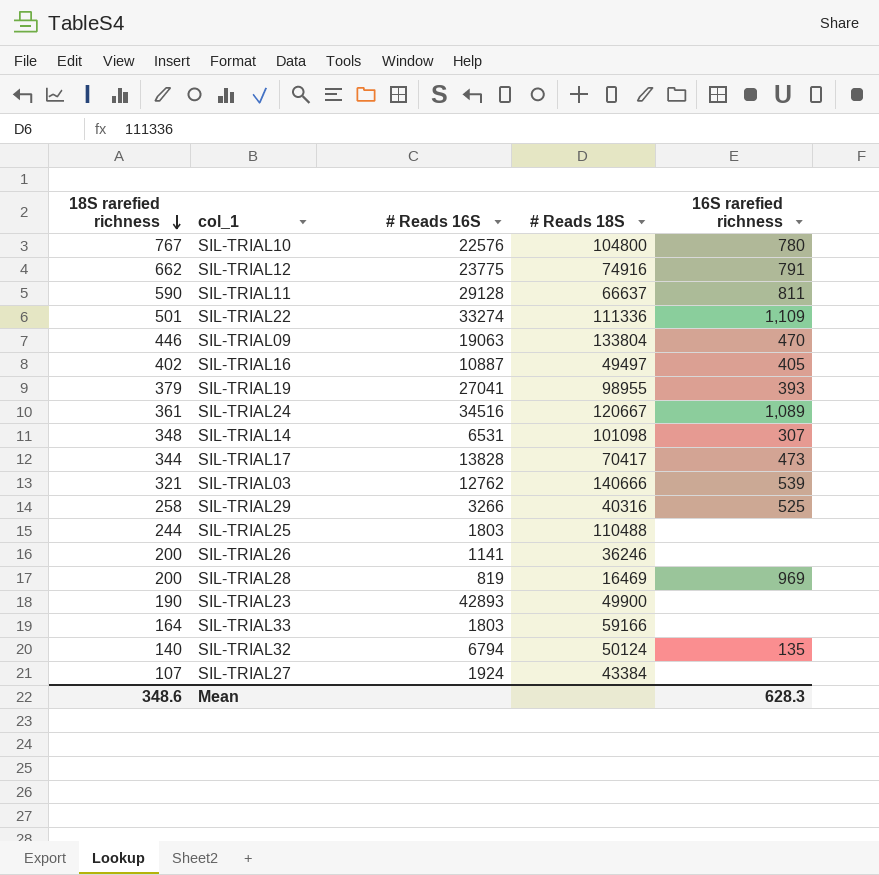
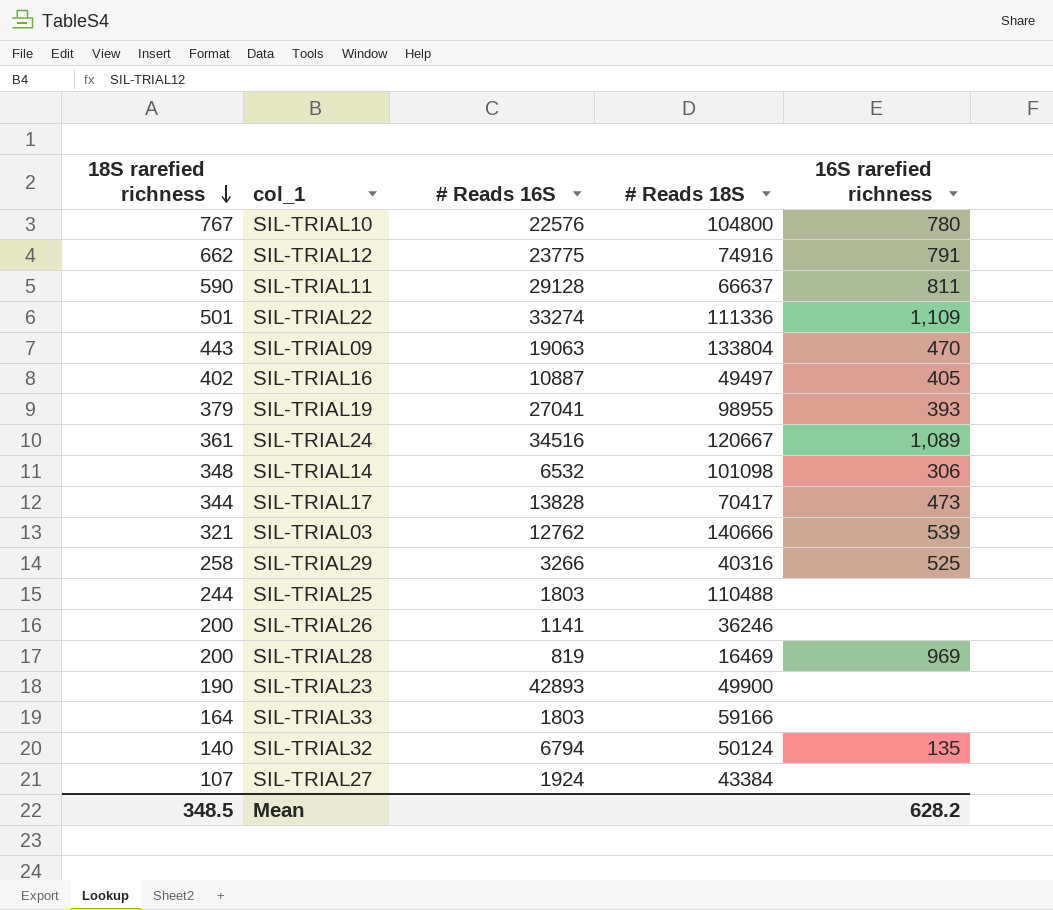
SIL-TRIAL09 | 18S rarefied richness: 446 -> 443
SIL-TRIAL14 | # Reads 16S: 6531 -> 6532
SIL-TRIAL14 | 16S rarefied richness: 307 -> 306
Mean | 18S rarefied richness: 348.6 -> 348.5
Mean | 16S rarefied richness: 628.3 -> 628.2

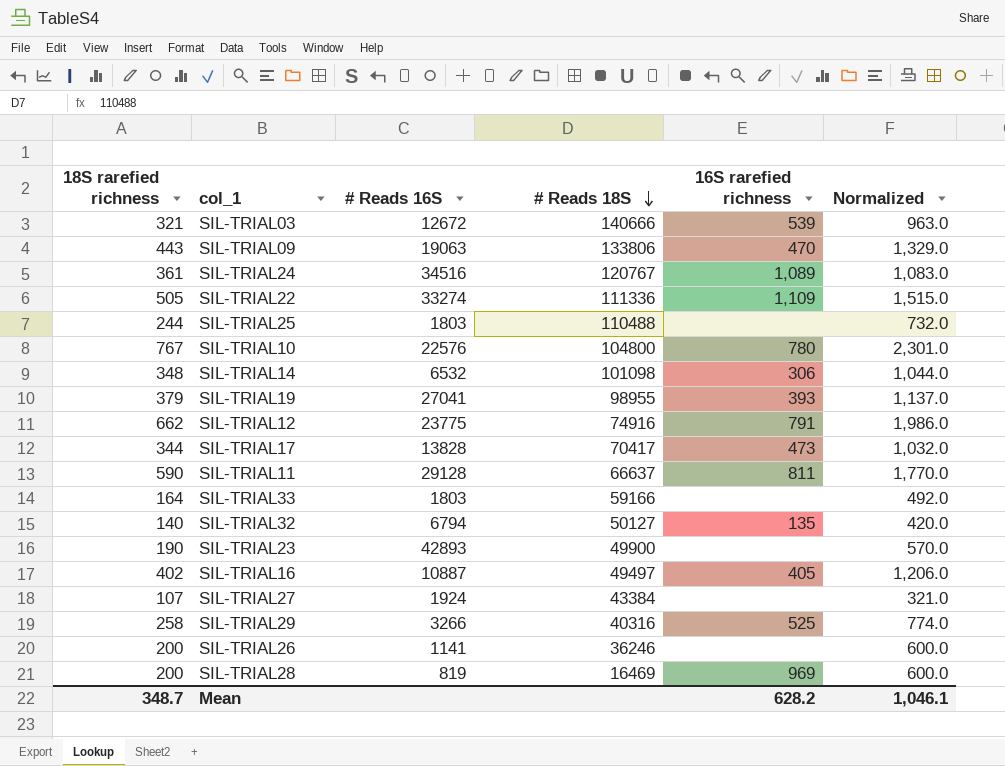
row order: 18S rarefied richness descending -> # Reads 18S descending
column Normalized | formula: none -> [18S rarefied richness] * 3
SIL-TRIAL03 | # Reads 16S: 12762 -> 12672
SIL-TRIAL09 | # Reads 18S: 133804 -> 133806
SIL-TRIAL24 | # Reads 18S: 120667 -> 120767
SIL-TRIAL22 | 18S rarefied richness: 501 -> 505
SIL-TRIAL32 | # Reads 18S: 50124 -> 50127
Mean | 18S rarefied richness: 348.5 -> 348.7

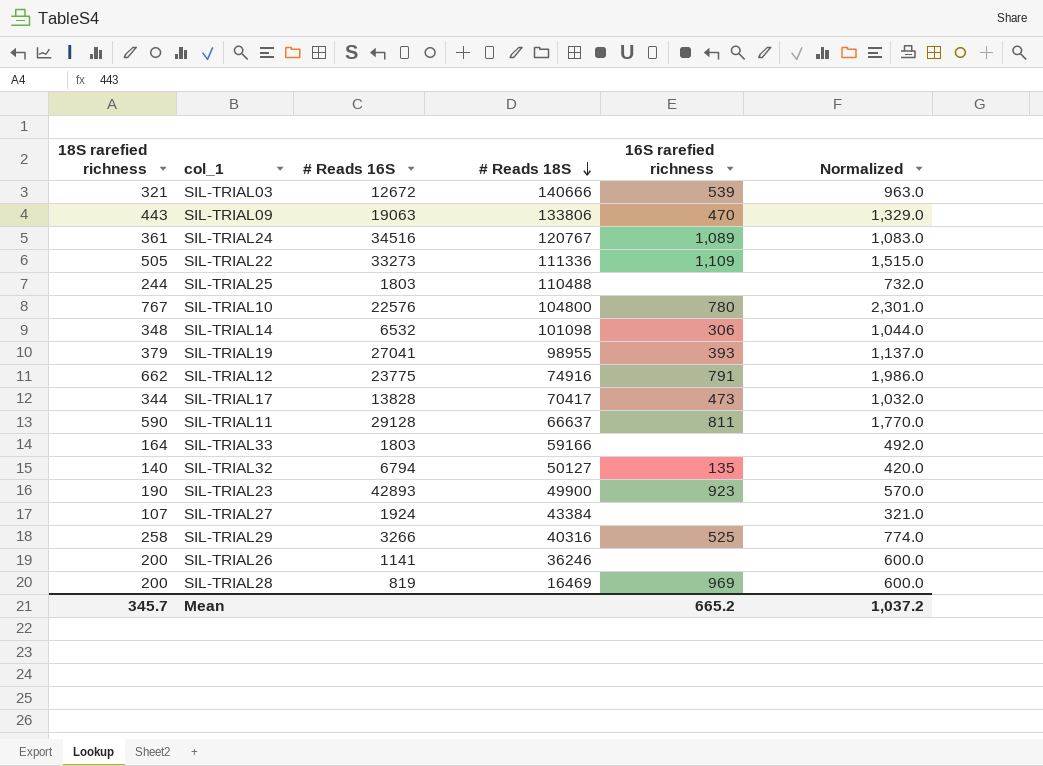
row SIL-TRIAL16: 402 | 10887 | 49497 | 405 | 1,206.0 -> none
SIL-TRIAL22 | # Reads 16S: 33274 -> 33273
SIL-TRIAL23 | 16S rarefied richness: none -> 923
Mean | 18S rarefied richness: 348.7 -> 345.7
Mean | 16S rarefied richness: 628.2 -> 665.2
Mean | Normalized: 1,046.1 -> 1,037.2

